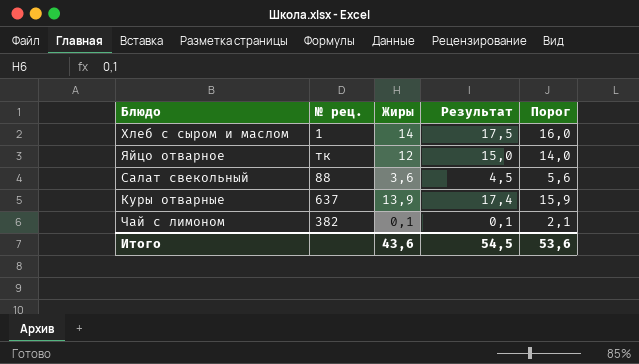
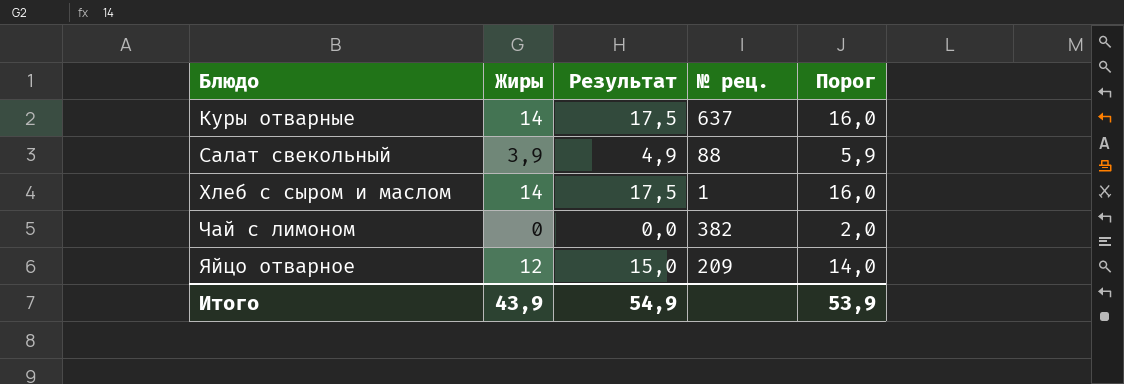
row order: none -> Блюдо ascending
column № рец. | position: 2 -> 4
Куры отварные | Жиры: 13,9 -> 14
Куры отварные | Результат: 17,4 -> 17,5
Куры отварные | Порог: 15,9 -> 16,0
Салат свекольный | Жиры: 3,6 -> 3,9
Салат свекольный | Результат: 4,5 -> 4,9
Салат свекольный | Порог: 5,6 -> 5,9
Чай с лимоном | Жиры: 0,1 -> 0
Чай с лимоном | Результат: 0,1 -> 0,0
Чай с лимоном | Порог: 2,1 -> 2,0
Яйцо отварное | № рец.: тк -> 209
Итого | Жиры: 43,6 -> 43,9
Итого | Результат: 54,5 -> 54,9
Итого | Порог: 53,6 -> 53,9

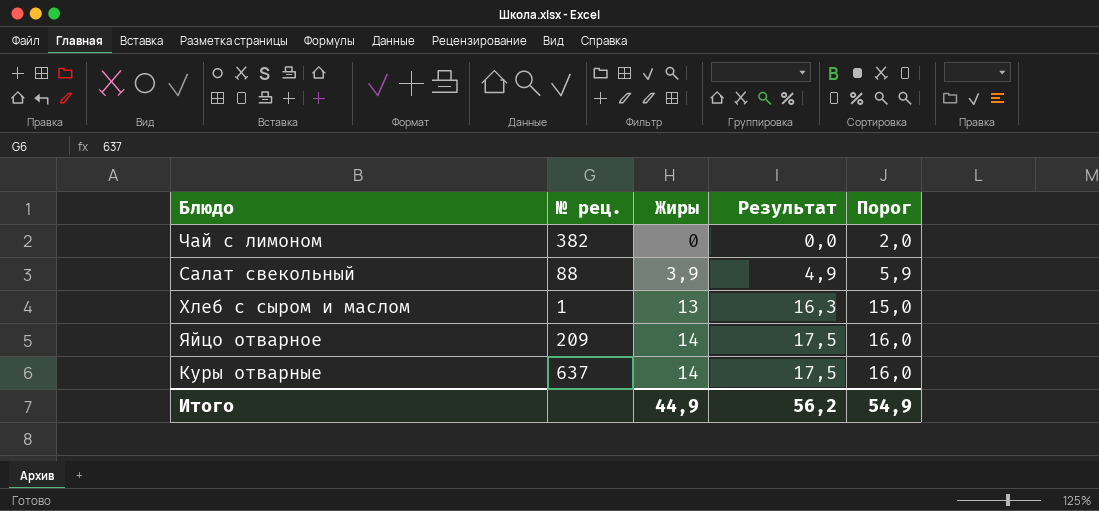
row order: Блюдо ascending -> Жиры ascending
column № рец. | position: 4 -> 2
Хлеб с сыром и маслом | Жиры: 14 -> 13
Хлеб с сыром и маслом | Результат: 17,5 -> 16,3
Хлеб с сыром и маслом | Порог: 16,0 -> 15,0
Яйцо отварное | Жиры: 12 -> 14
Яйцо отварное | Результат: 15,0 -> 17,5
Яйцо отварное | Порог: 14,0 -> 16,0
Итого | Жиры: 43,9 -> 44,9
Итого | Результат: 54,9 -> 56,2
Итого | Порог: 53,9 -> 54,9

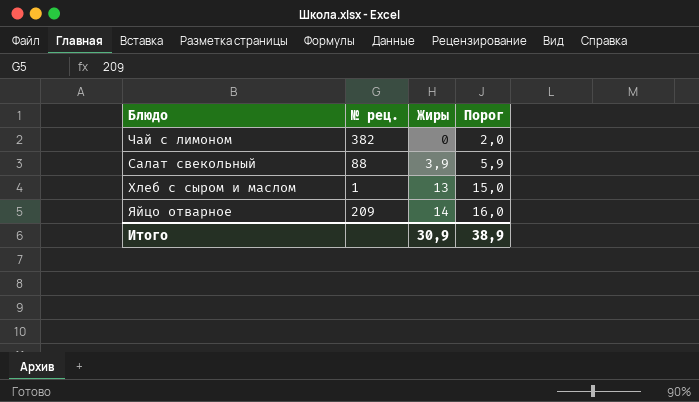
column Результат | formula: [Жиры] * 1,25 -> none
row Куры отварные: 637 | 14 | 17,5 | 16,0 -> none
Итого | Жиры: 44,9 -> 30,9
Итого | Порог: 54,9 -> 38,9

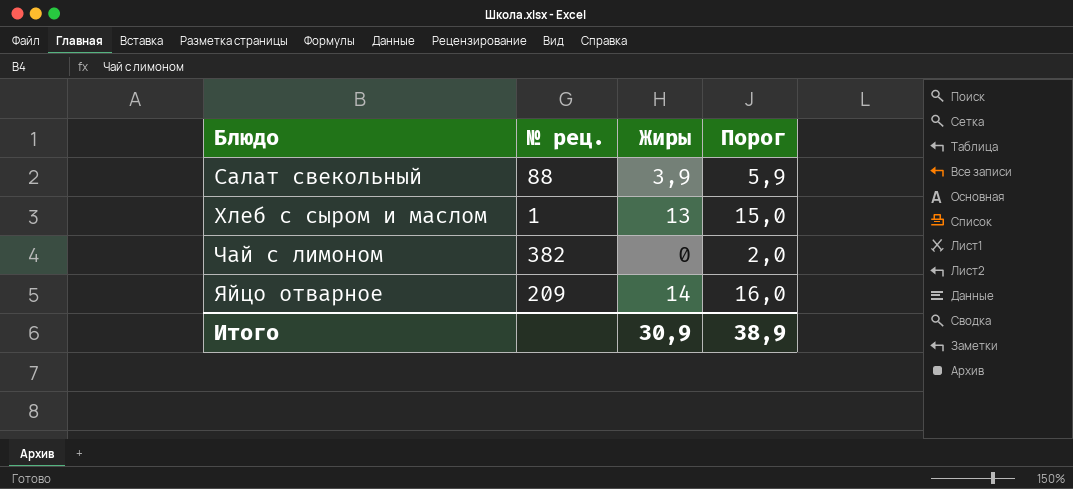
row order: Жиры ascending -> Блюдо ascending

